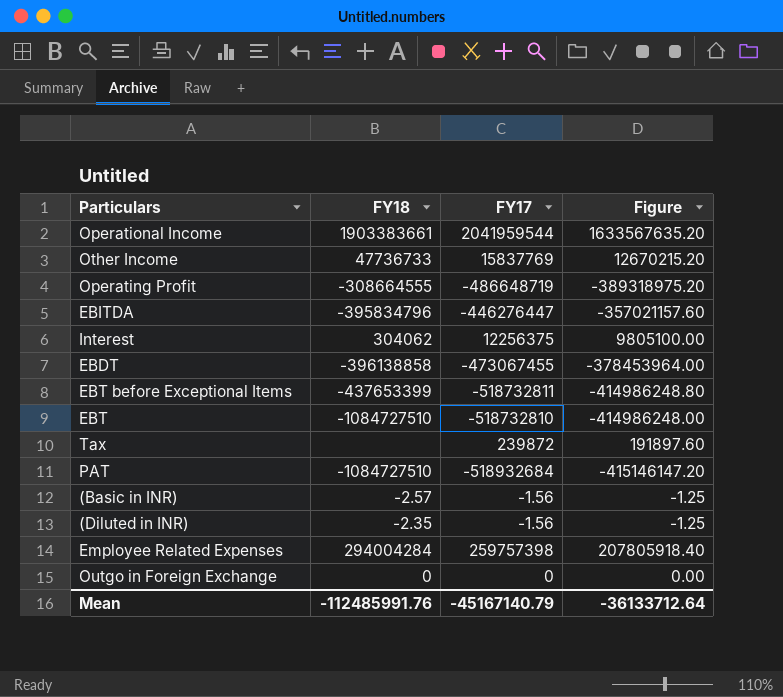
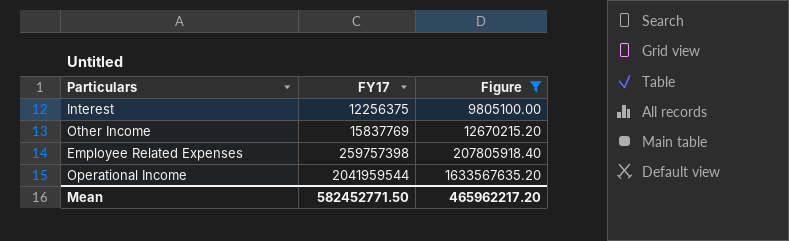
filter: none -> Figure >= 9805100.00
row order: none -> FY17 ascending
column FY18 | position: 2 -> none
Mean | FY17: -45167140.79 -> 582452771.50
Mean | Figure: -36133712.64 -> 465962217.20

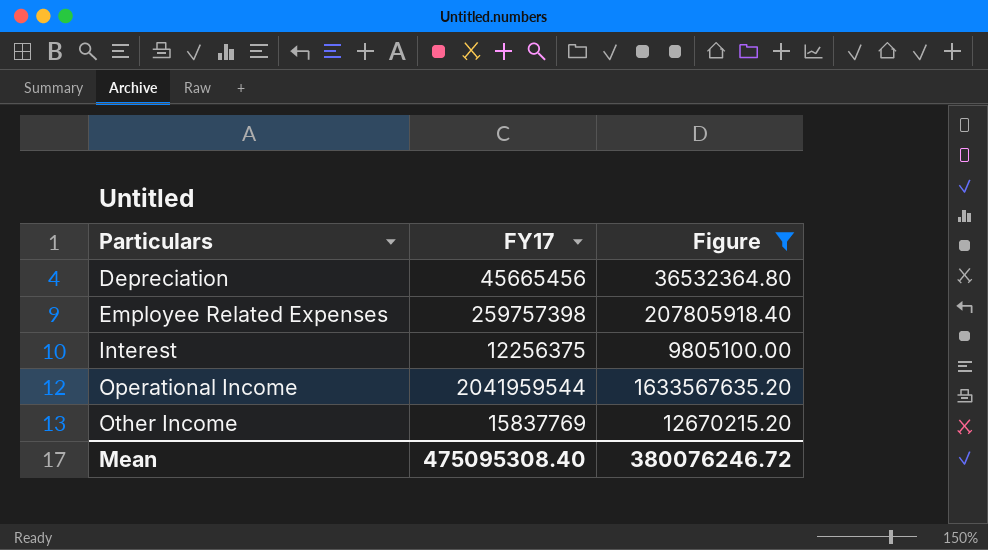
row order: FY17 ascending -> Particulars ascending
row Depreciation: none -> 45665456 | 36532364.80
Mean | FY17: 582452771.50 -> 475095308.40
Mean | Figure: 465962217.20 -> 380076246.72

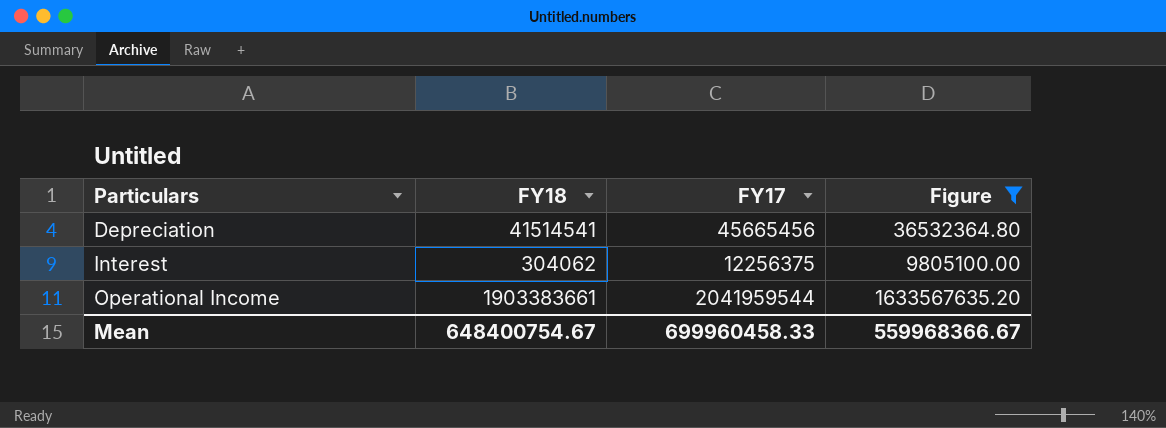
column FY18 | position: none -> 2
row Employee Related Expenses: 259757398 | 207805918.40 -> none
row Other Income: 15837769 | 12670215.20 -> none
Mean | FY17: 475095308.40 -> 699960458.33
Mean | Figure: 380076246.72 -> 559968366.67

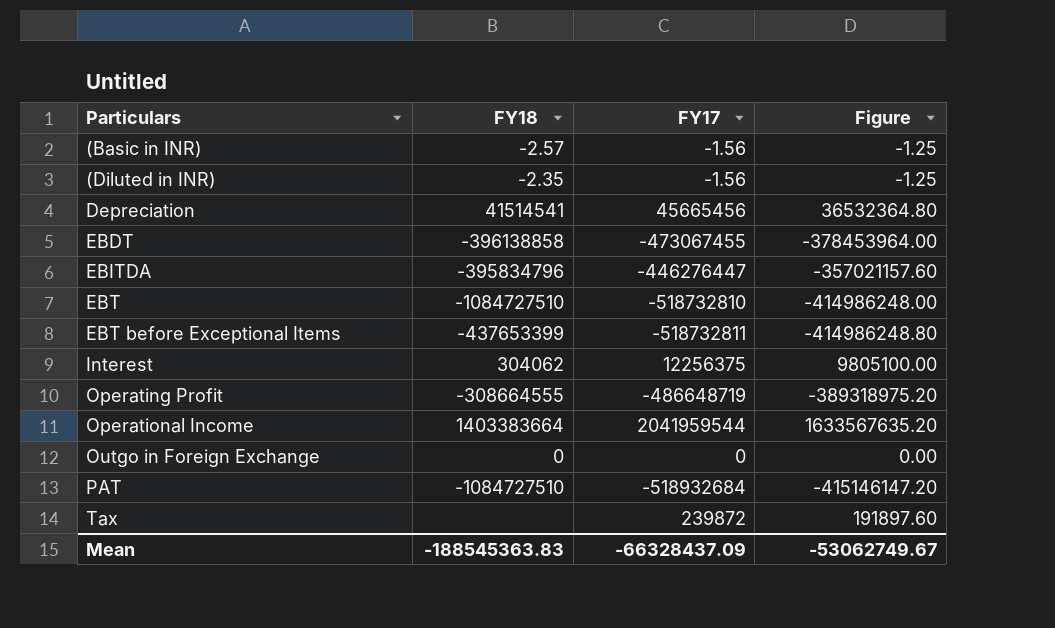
filter: Figure >= 9805100.00 -> none
Operational Income | FY18: 1903383661 -> 1403383664
Mean | FY18: 648400754.67 -> -188545363.83
Mean | FY17: 699960458.33 -> -66328437.09
Mean | Figure: 559968366.67 -> -53062749.67

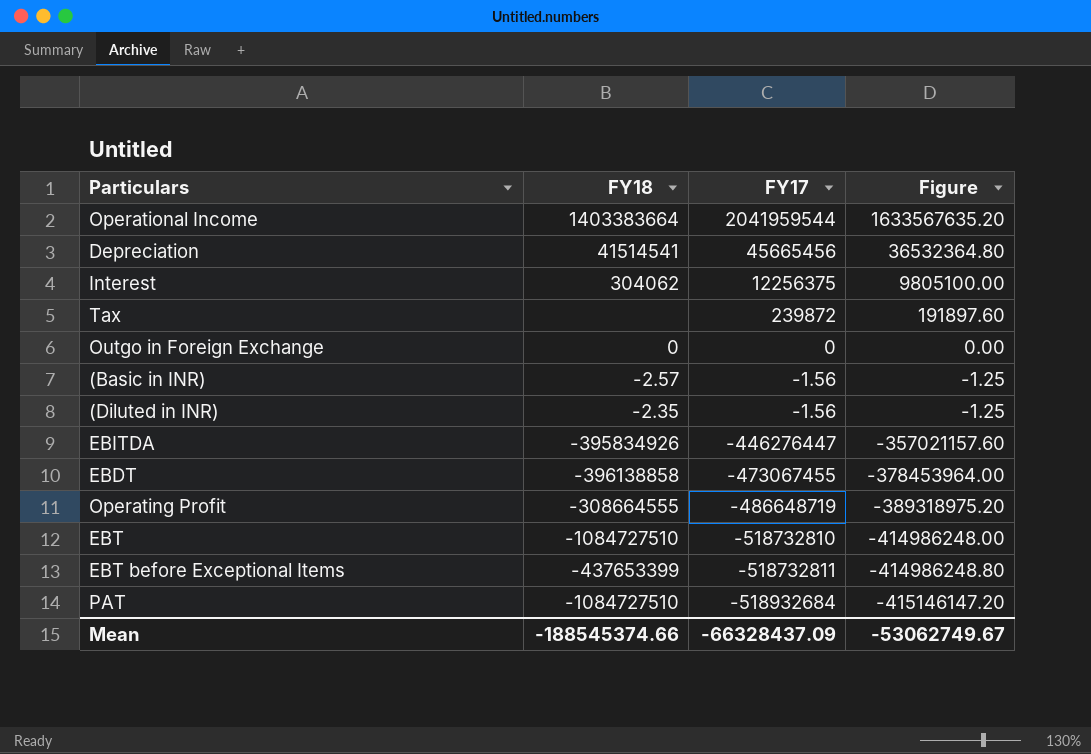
row order: Particulars ascending -> FY17 descending
EBITDA | FY18: -395834796 -> -395834926
Mean | FY18: -188545363.83 -> -188545374.66

